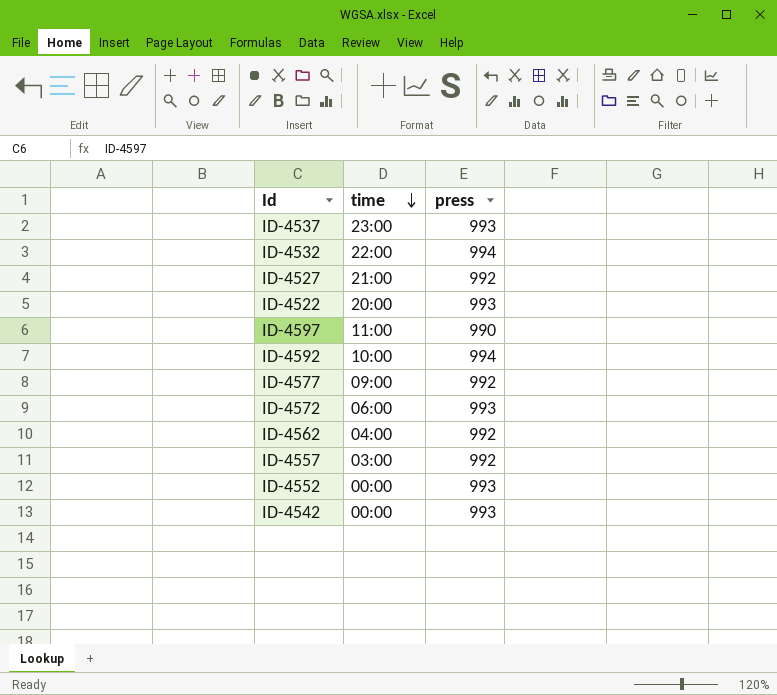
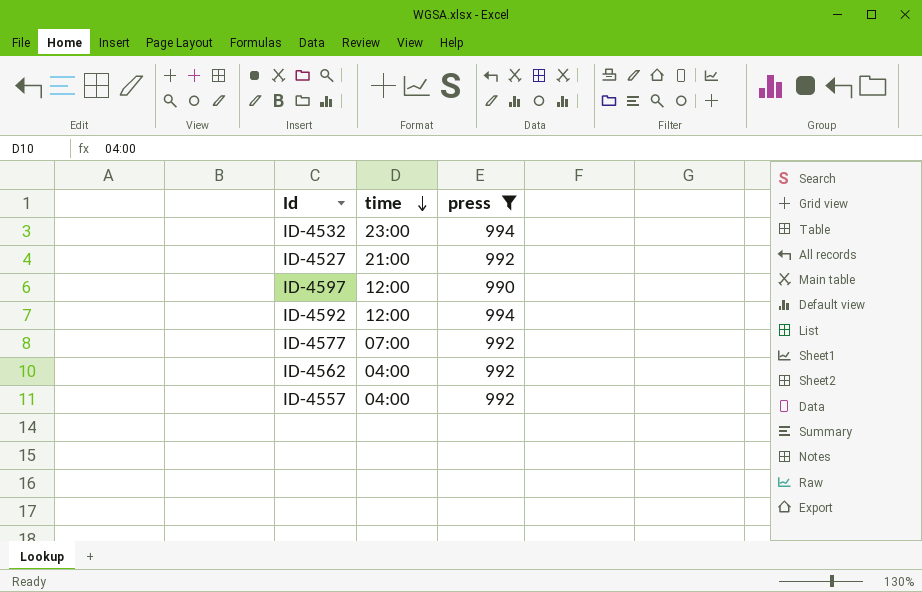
filter: none -> press != 993
ID-4532 | time: 22:00 -> 23:00
ID-4597 | time: 11:00 -> 12:00
ID-4592 | time: 10:00 -> 12:00
ID-4577 | time: 09:00 -> 07:00
ID-4557 | time: 03:00 -> 04:00

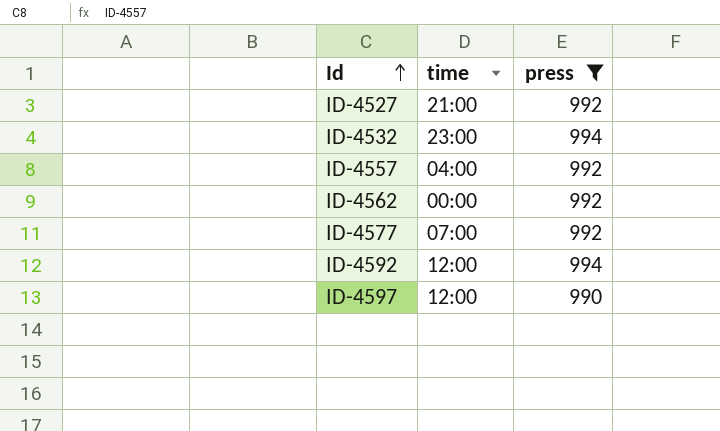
row order: time descending -> Id ascending
ID-4562 | time: 04:00 -> 00:00

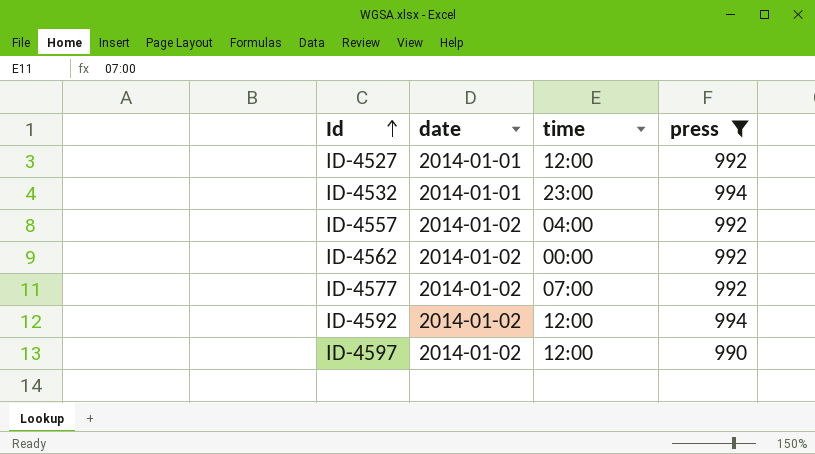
column date | position: none -> 2
ID-4527 | time: 21:00 -> 12:00

